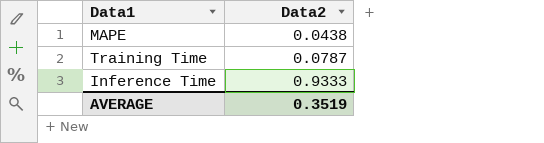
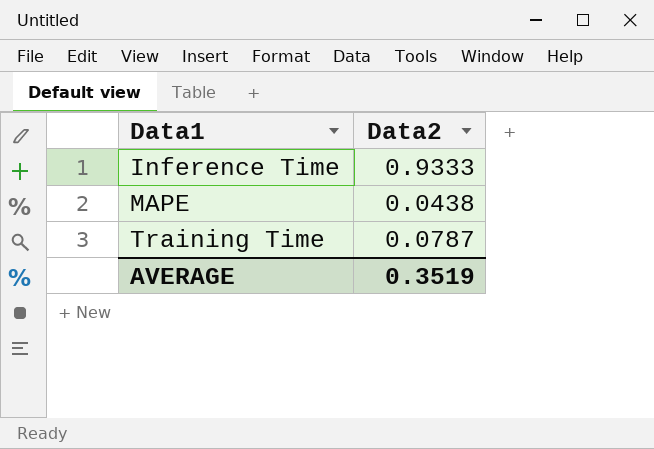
row order: Data2 ascending -> Data1 ascending

